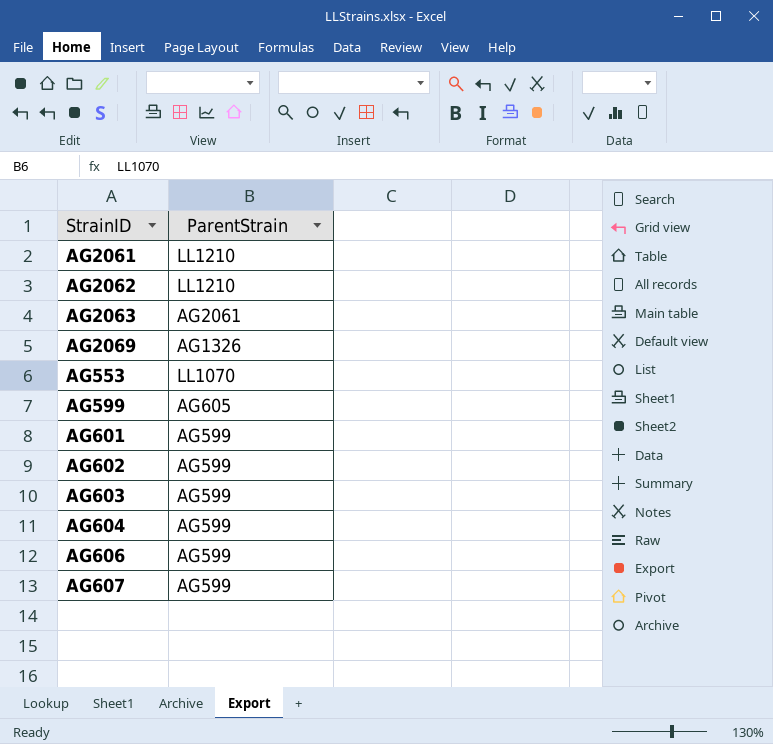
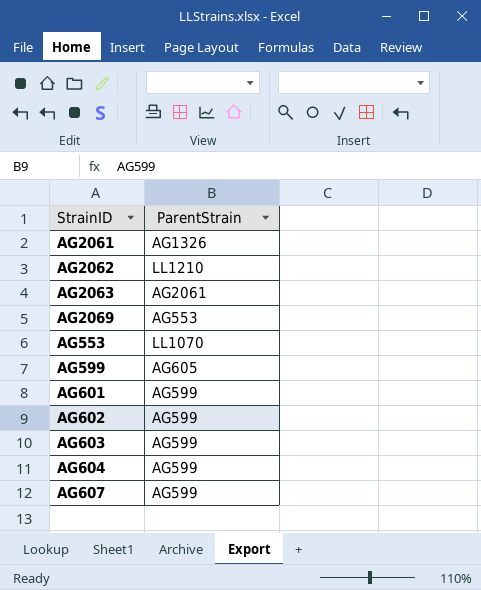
row AG606: AG599 -> none
AG2061 | ParentStrain: LL1210 -> AG1326
AG2069 | ParentStrain: AG1326 -> AG553

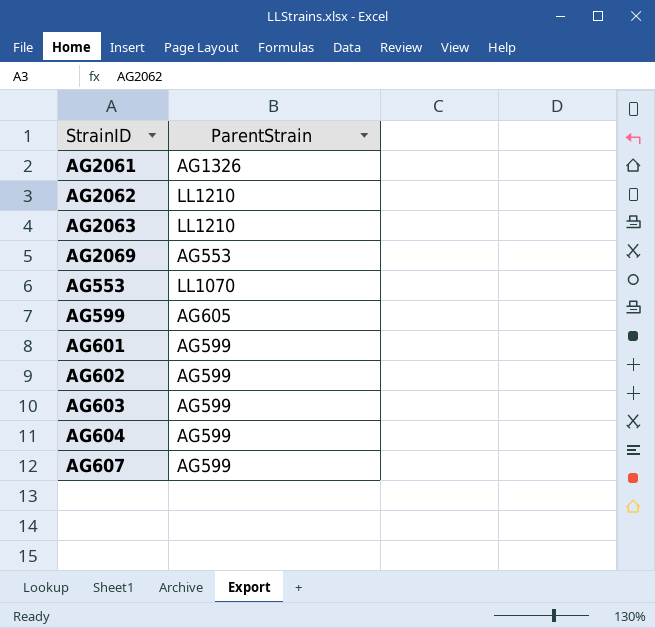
AG2063 | ParentStrain: AG2061 -> LL1210

